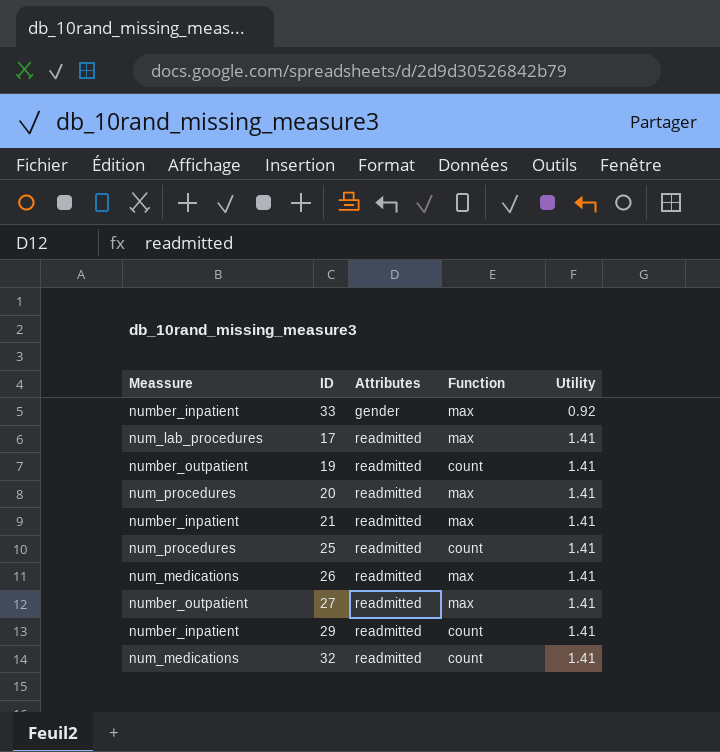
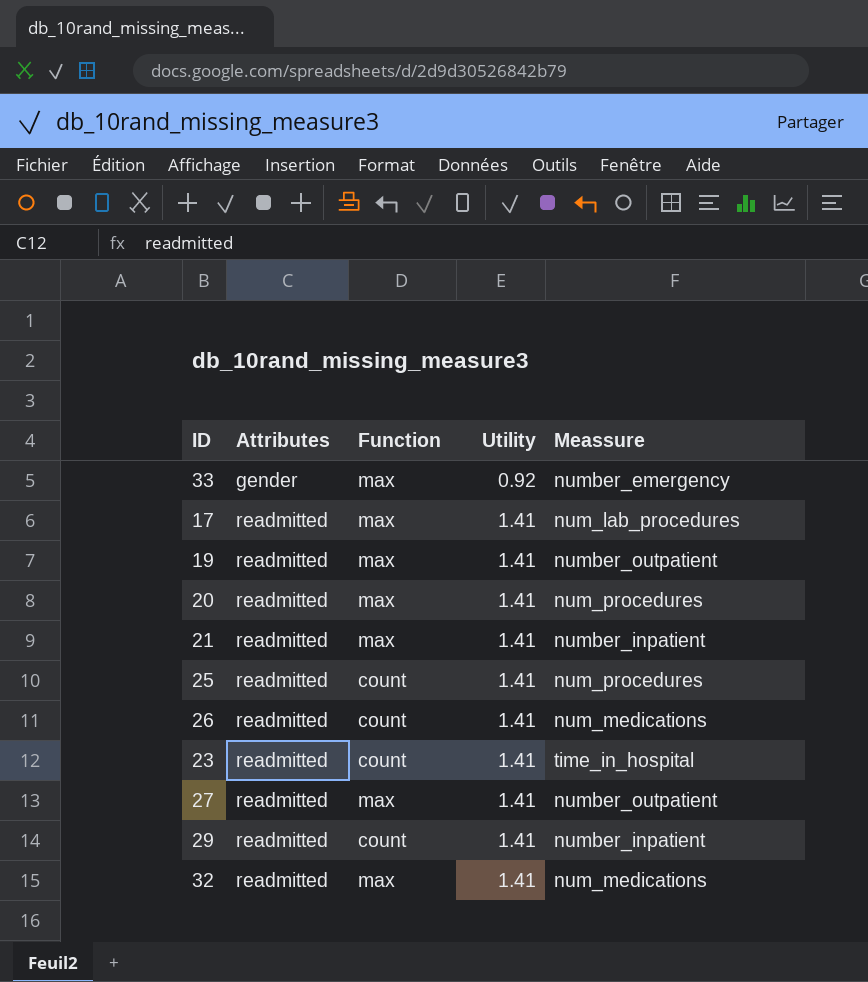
column Meassure | position: 1 -> 5
33 | Meassure: number_inpatient -> number_emergency
19 | Function: count -> max
26 | Function: max -> count
row 23: none -> readmitted | count | 1.41 | time_in_hospital
32 | Function: count -> max

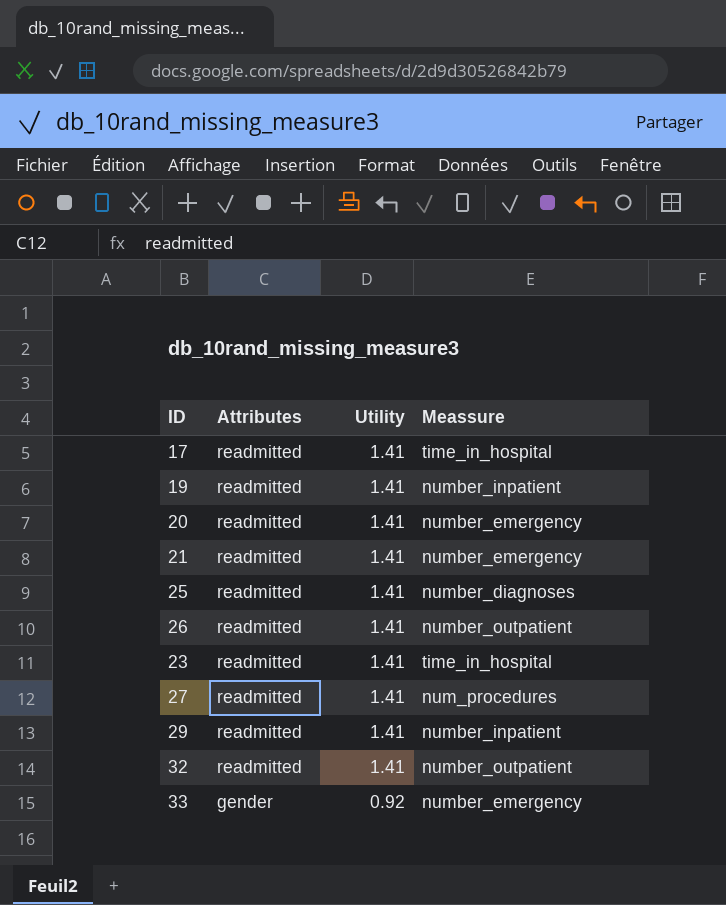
row order: Attributes ascending -> Attributes descending
column Function | position: 3 -> none
17 | Meassure: num_lab_procedures -> time_in_hospital
19 | Meassure: number_outpatient -> number_inpatient
20 | Meassure: num_procedures -> number_emergency
21 | Meassure: number_inpatient -> number_emergency
25 | Meassure: num_procedures -> number_diagnoses
26 | Meassure: num_medications -> number_outpatient
27 | Meassure: number_outpatient -> num_procedures
32 | Meassure: num_medications -> number_outpatient

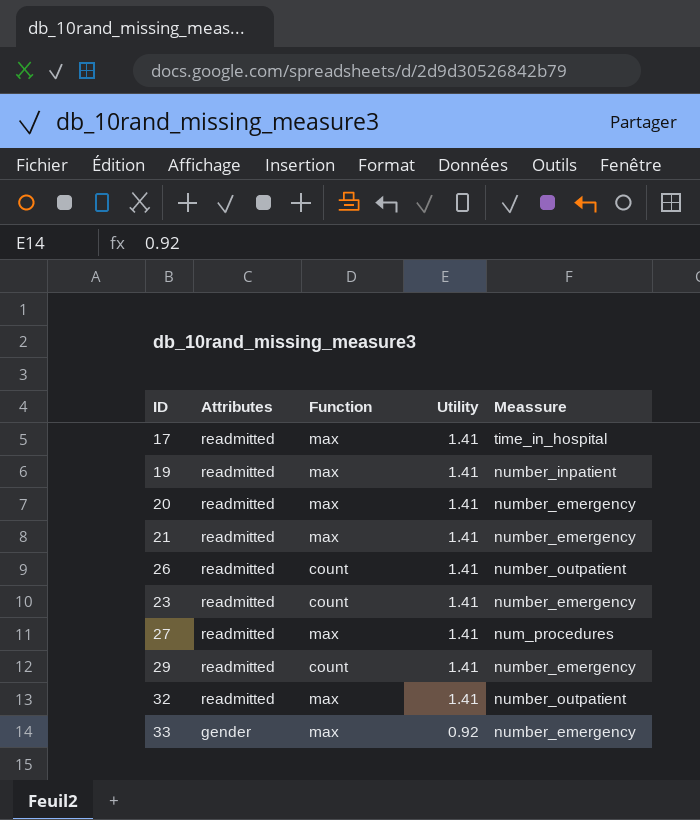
column Function | position: none -> 3
row 25: readmitted | 1.41 | number_diagnoses -> none
23 | Meassure: time_in_hospital -> number_emergency
29 | Meassure: number_inpatient -> number_emergency

